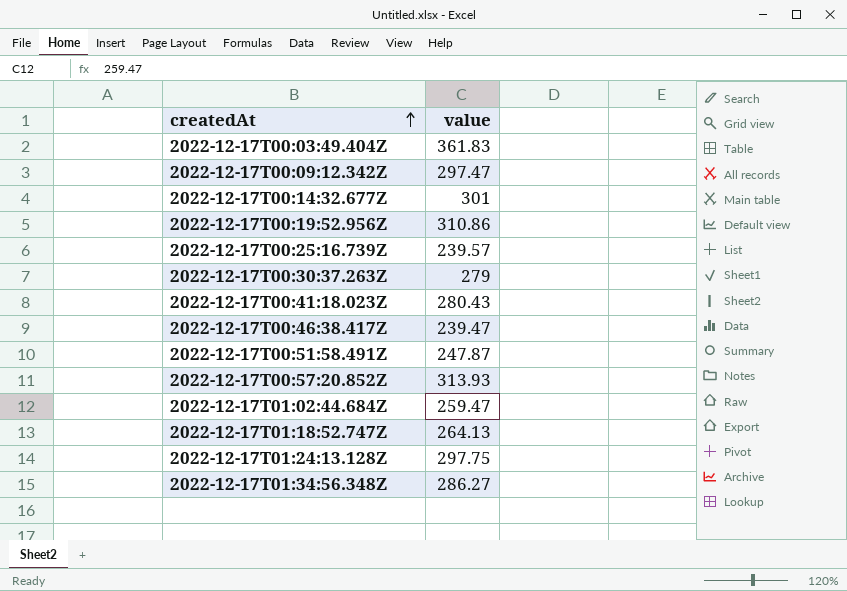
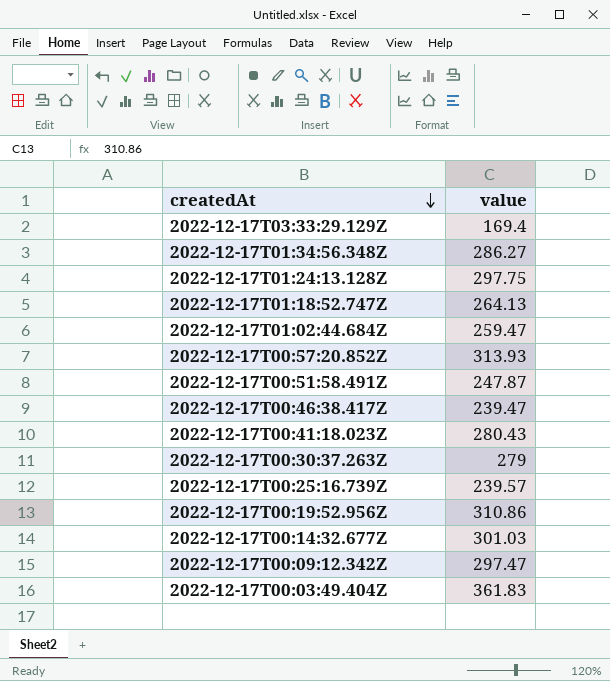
row order: createdAt ascending -> createdAt descending
row 2022-12-17T03:33:29.129Z: none -> 169.4
2022-12-17T00:14:32.677Z | value: 301 -> 301.03

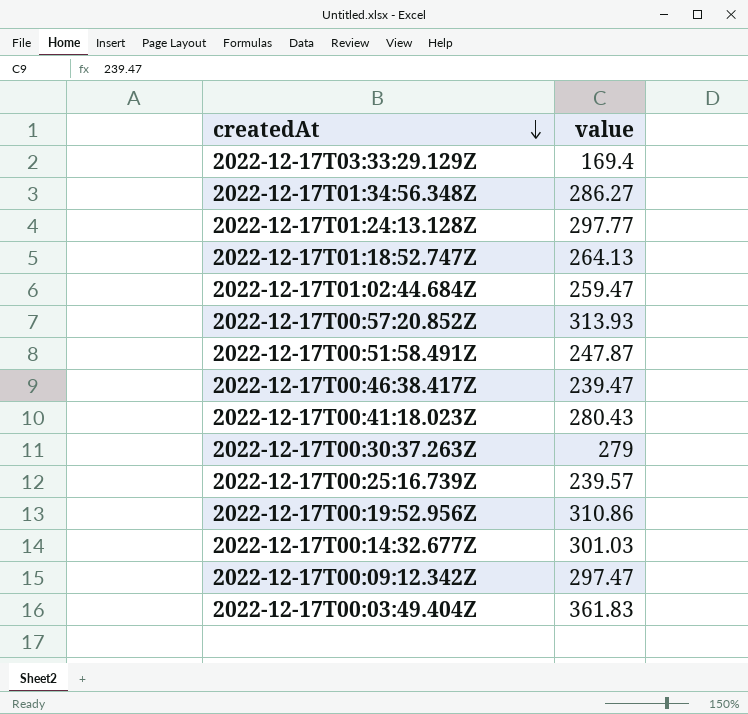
2022-12-17T01:24:13.128Z | value: 297.75 -> 297.77

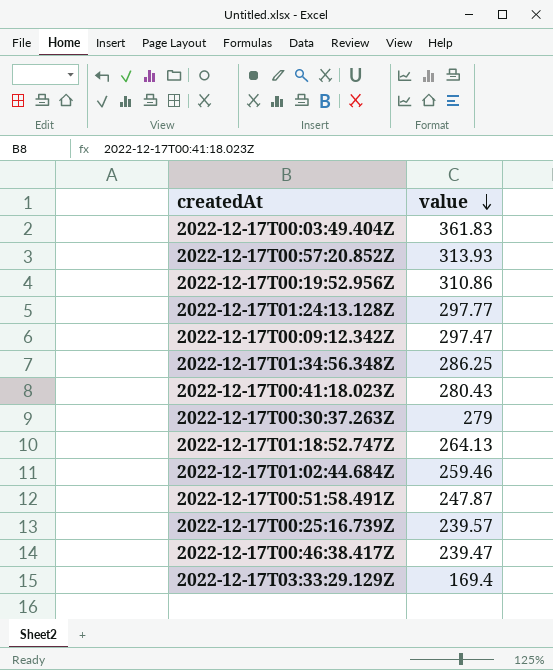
row order: createdAt descending -> value descending
row 2022-12-17T00:14:32.677Z: 301.03 -> none
2022-12-17T01:34:56.348Z | value: 286.27 -> 286.25
2022-12-17T01:02:44.684Z | value: 259.47 -> 259.46

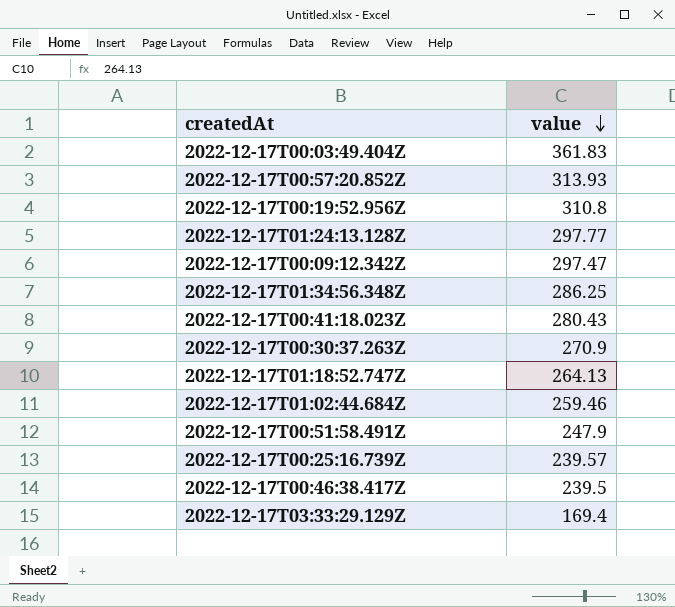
2022-12-17T00:19:52.956Z | value: 310.86 -> 310.8
2022-12-17T00:30:37.263Z | value: 279 -> 270.9
2022-12-17T00:51:58.491Z | value: 247.87 -> 247.9
2022-12-17T00:46:38.417Z | value: 239.47 -> 239.5

